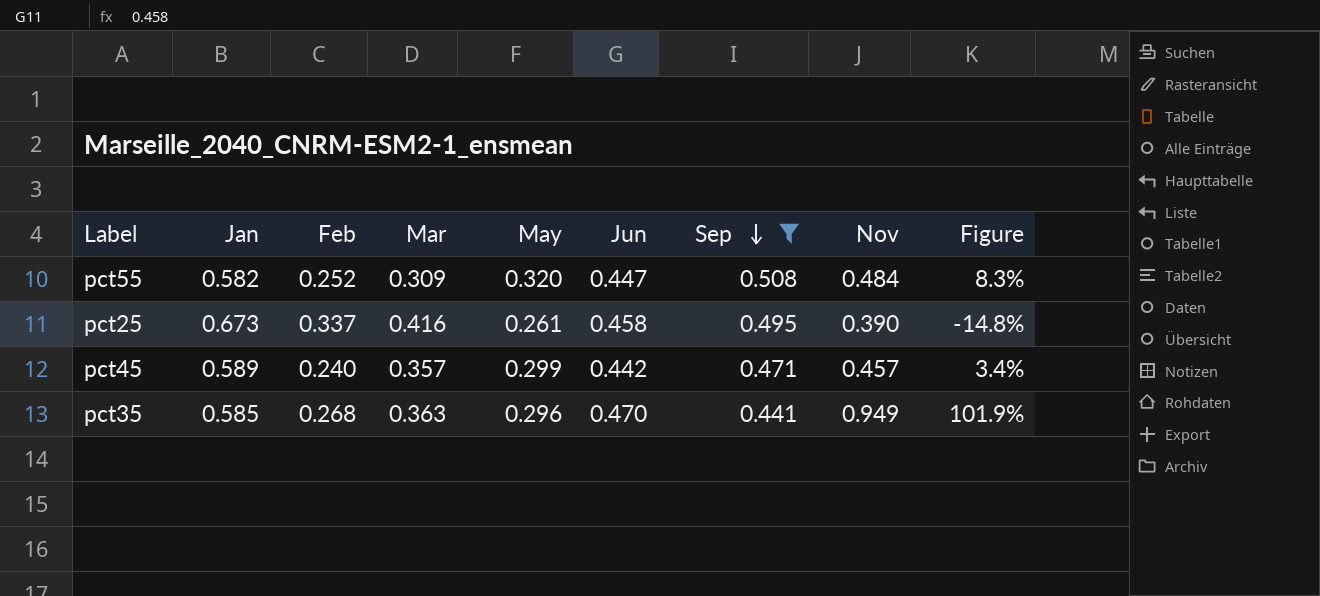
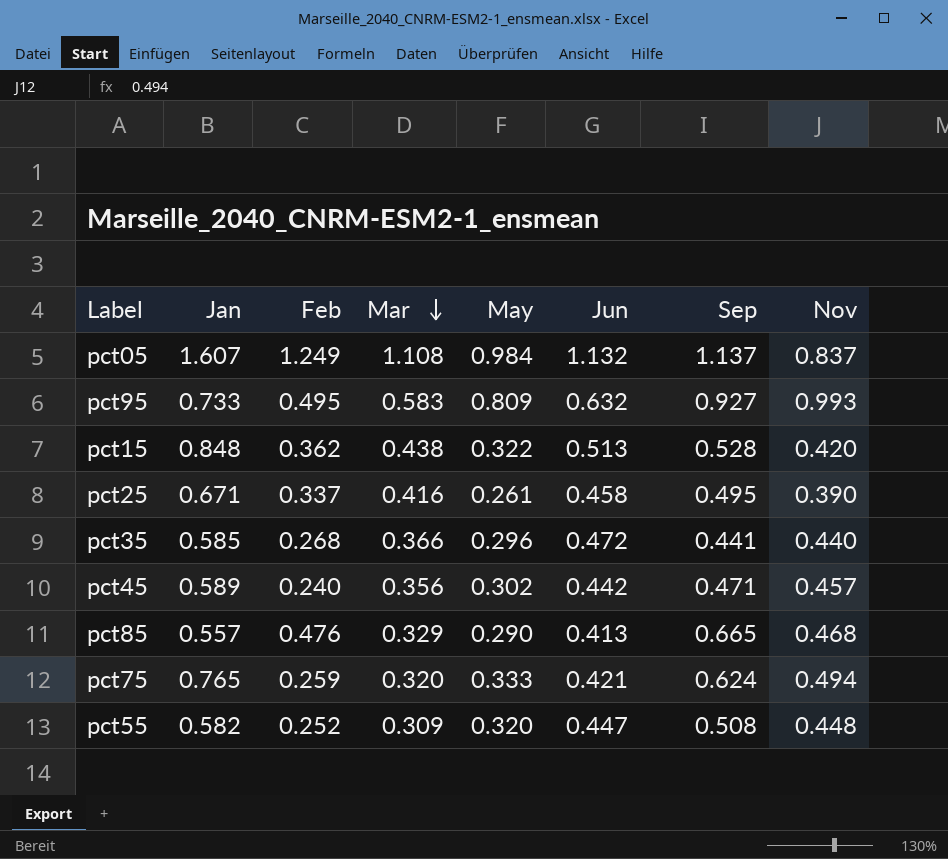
filter: Sep <= 0.508 -> none
row order: Sep descending -> Mar descending
column Figure | formula: ([Nov] - [Jun]) / [Jun] -> none
pct25 | Jan: 0.673 -> 0.671
pct35 | Mar: 0.363 -> 0.366
pct35 | Jun: 0.470 -> 0.472
pct35 | Nov: 0.949 -> 0.440
pct45 | Mar: 0.357 -> 0.356
pct45 | May: 0.299 -> 0.302
pct55 | Nov: 0.484 -> 0.448

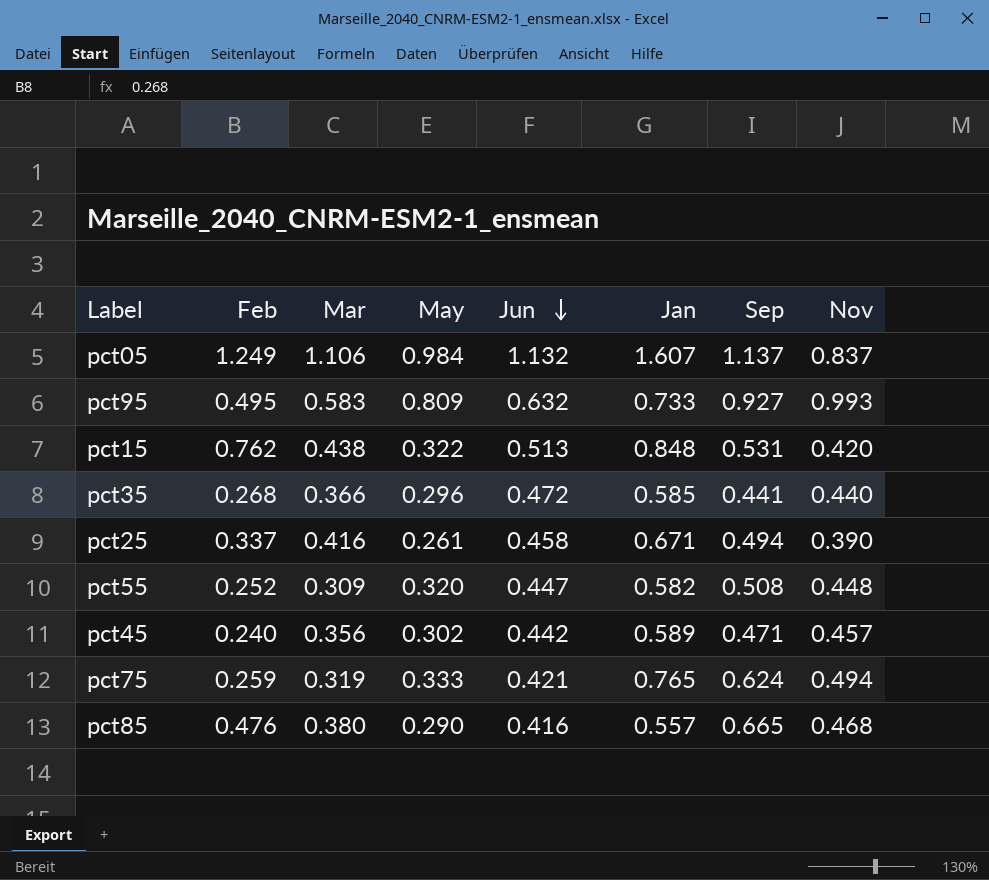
row order: Mar descending -> Jun descending
column Jan | position: 2 -> 6
pct05 | Mar: 1.108 -> 1.106
pct15 | Feb: 0.362 -> 0.762
pct15 | Sep: 0.528 -> 0.531
pct25 | Sep: 0.495 -> 0.494
pct75 | Mar: 0.320 -> 0.319
pct85 | Mar: 0.329 -> 0.380
pct85 | Jun: 0.413 -> 0.416

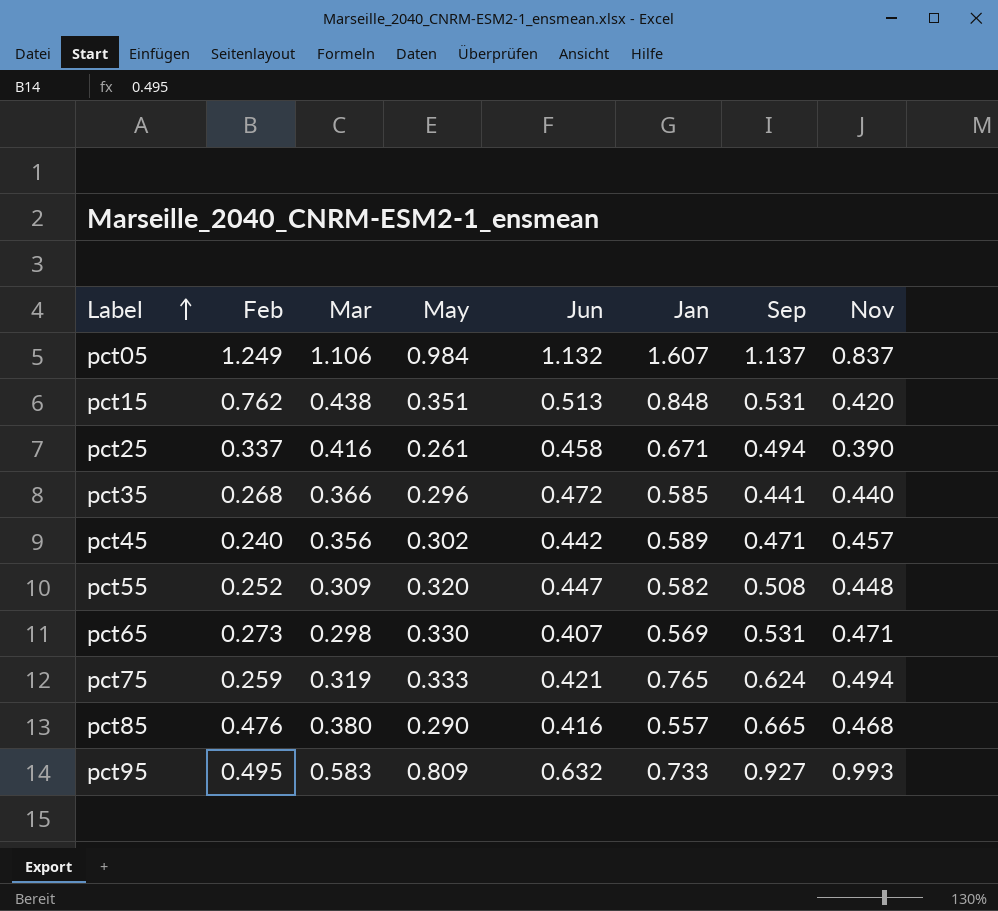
row order: Jun descending -> Label ascending
pct15 | May: 0.322 -> 0.351
row pct65: none -> 0.273 | 0.298 | 0.330 | 0.407 | 0.569 | 0.531 | 0.471

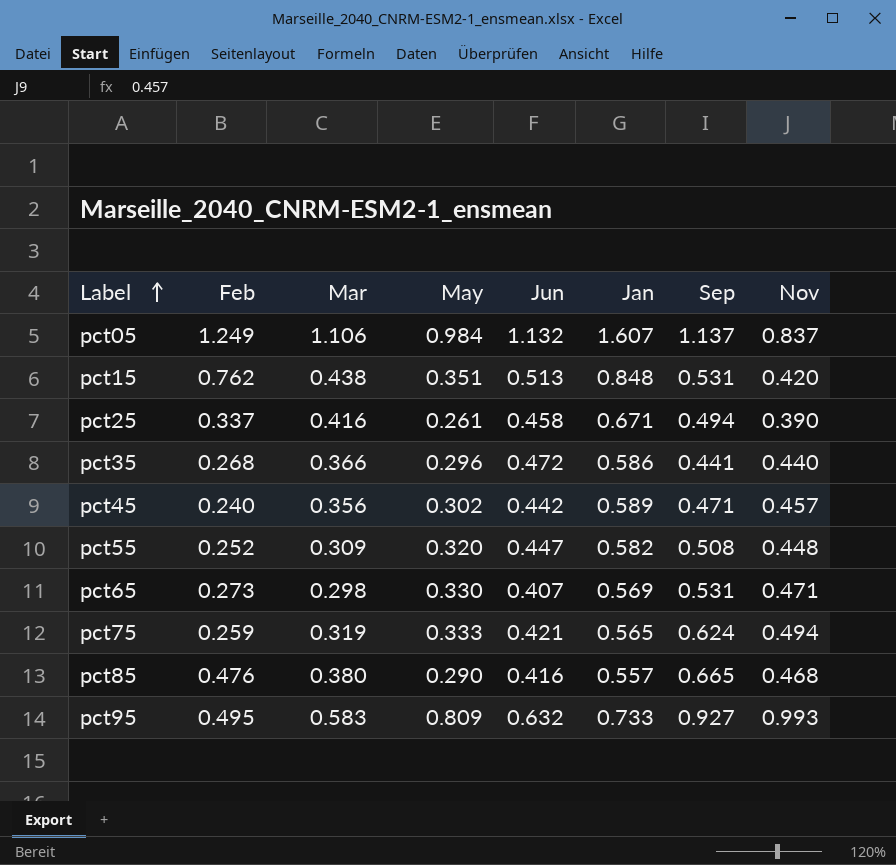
pct35 | Jan: 0.585 -> 0.586
pct75 | Jan: 0.765 -> 0.565

